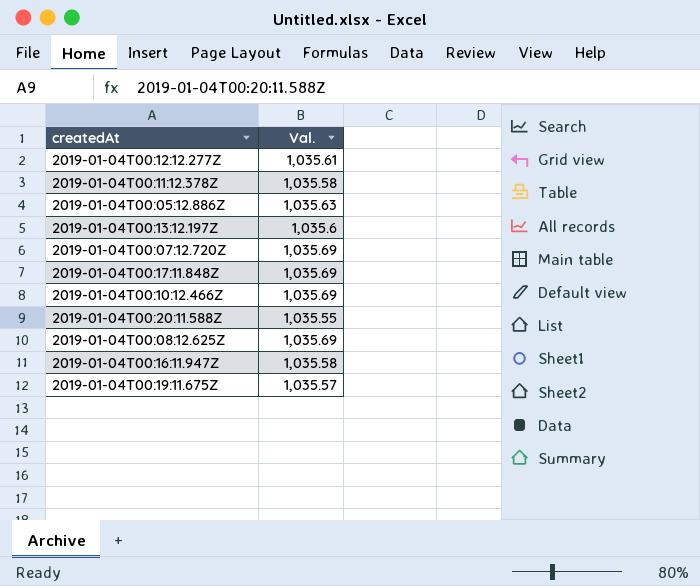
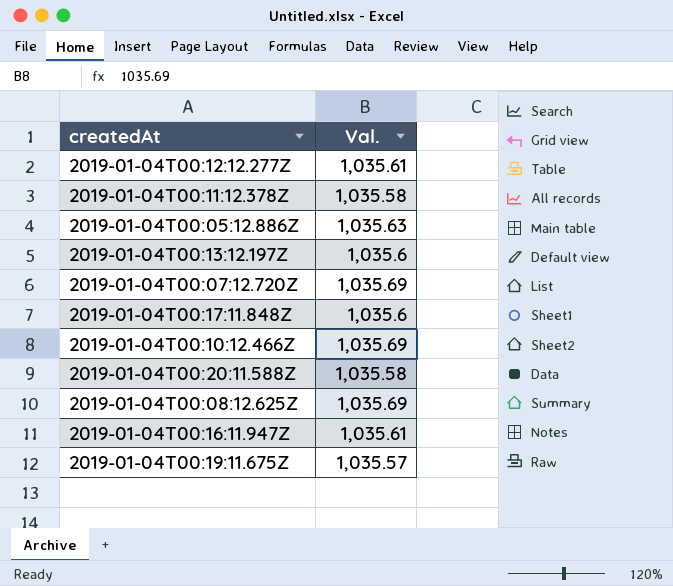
2019-01-04T00:17:11.848Z | Val.: 1,035.69 -> 1,035.6
2019-01-04T00:20:11.588Z | Val.: 1,035.55 -> 1,035.58
2019-01-04T00:16:11.947Z | Val.: 1,035.58 -> 1,035.61

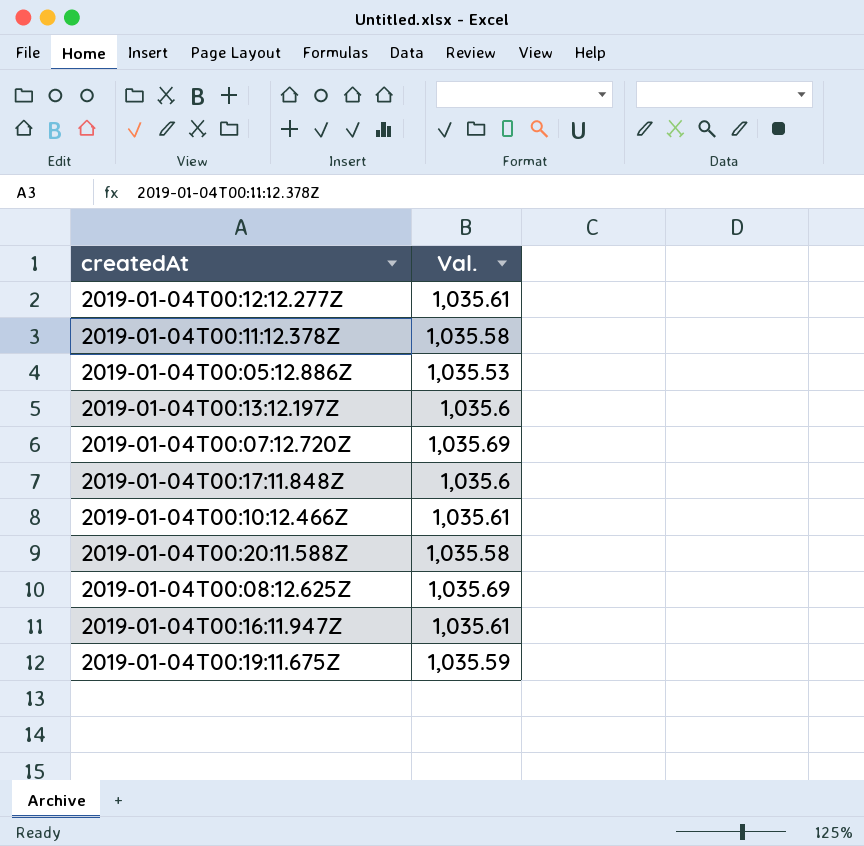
2019-01-04T00:05:12.886Z | Val.: 1,035.63 -> 1,035.53
2019-01-04T00:10:12.466Z | Val.: 1,035.69 -> 1,035.61
2019-01-04T00:19:11.675Z | Val.: 1,035.57 -> 1,035.59

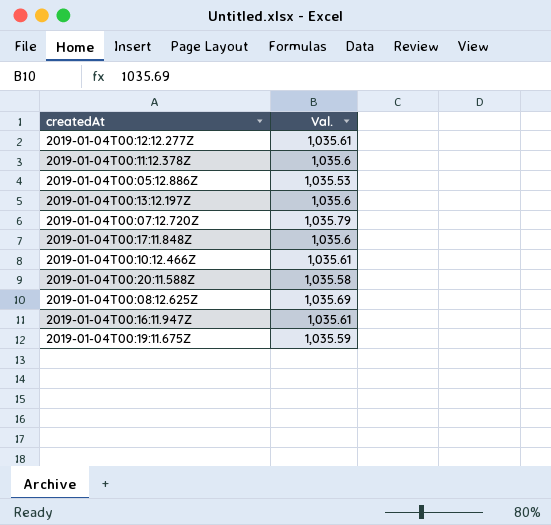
2019-01-04T00:11:12.378Z | Val.: 1,035.58 -> 1,035.6
2019-01-04T00:07:12.720Z | Val.: 1,035.69 -> 1,035.79

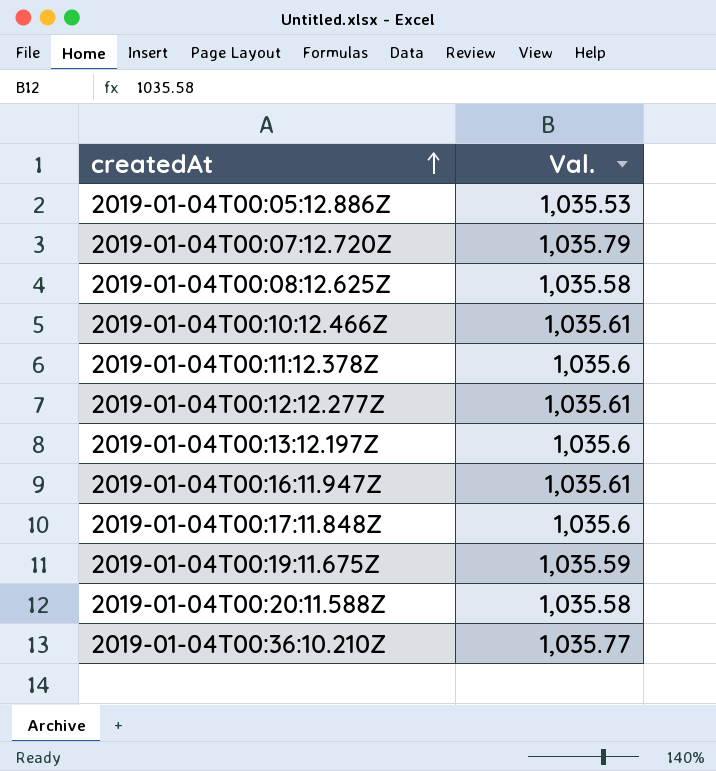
row order: none -> createdAt ascending
2019-01-04T00:08:12.625Z | Val.: 1,035.69 -> 1,035.58
row 2019-01-04T00:36:10.210Z: none -> 1,035.77

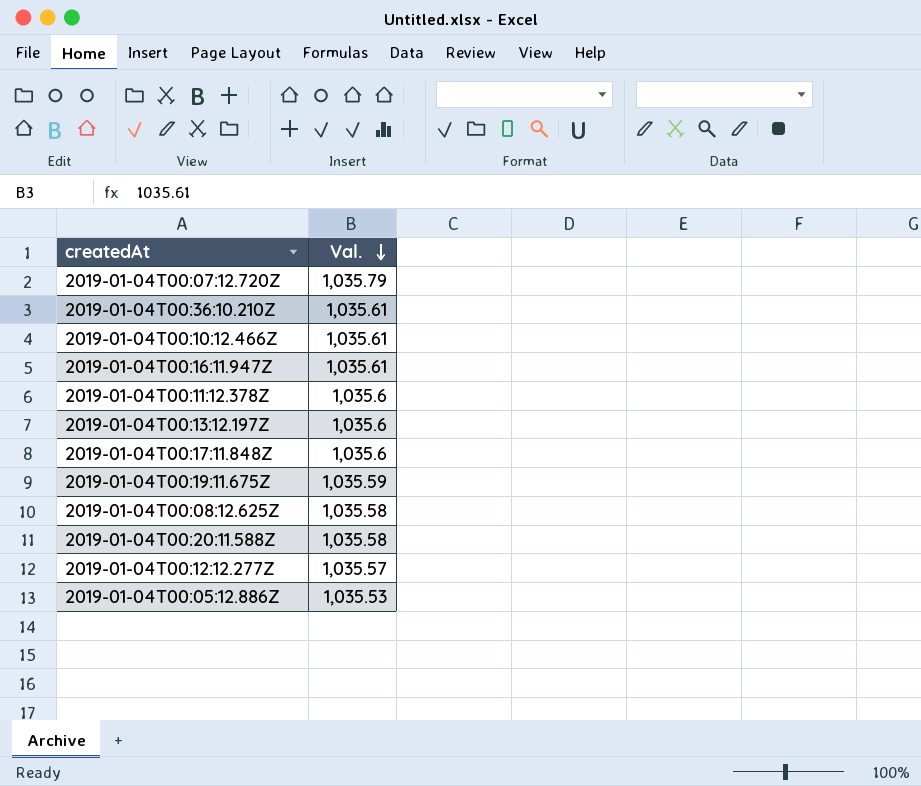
row order: createdAt ascending -> Val. descending
2019-01-04T00:36:10.210Z | Val.: 1,035.77 -> 1,035.61
2019-01-04T00:12:12.277Z | Val.: 1,035.61 -> 1,035.57

